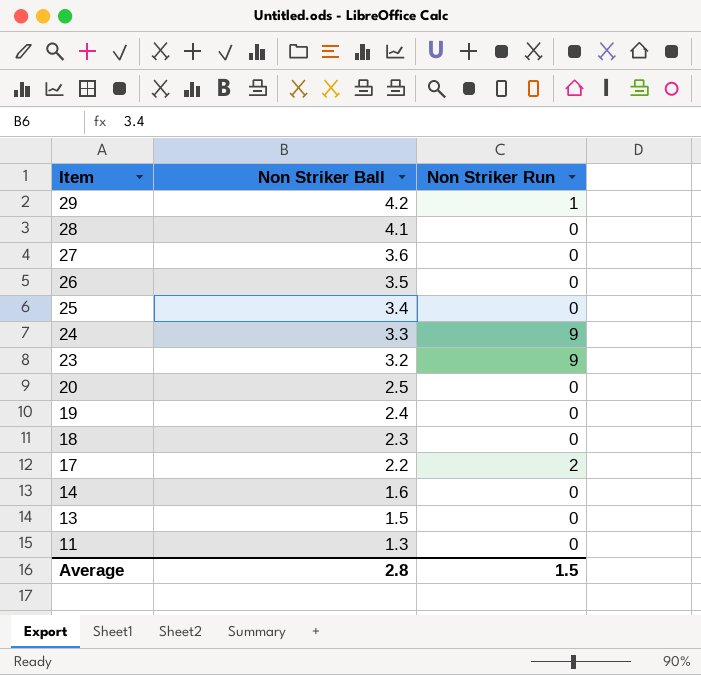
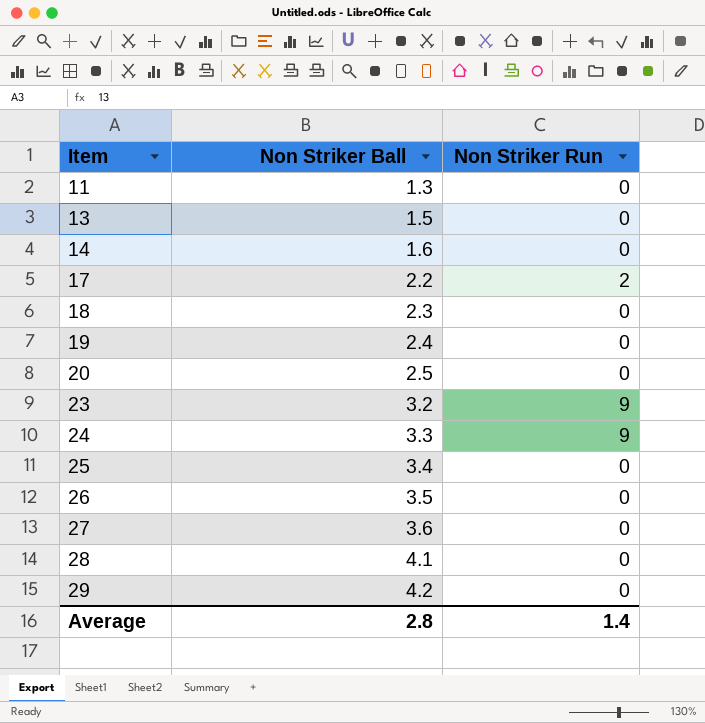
row order: Item descending -> Item ascending
29 | Non Striker Run: 1 -> 0
Average | Non Striker Run: 1.5 -> 1.4

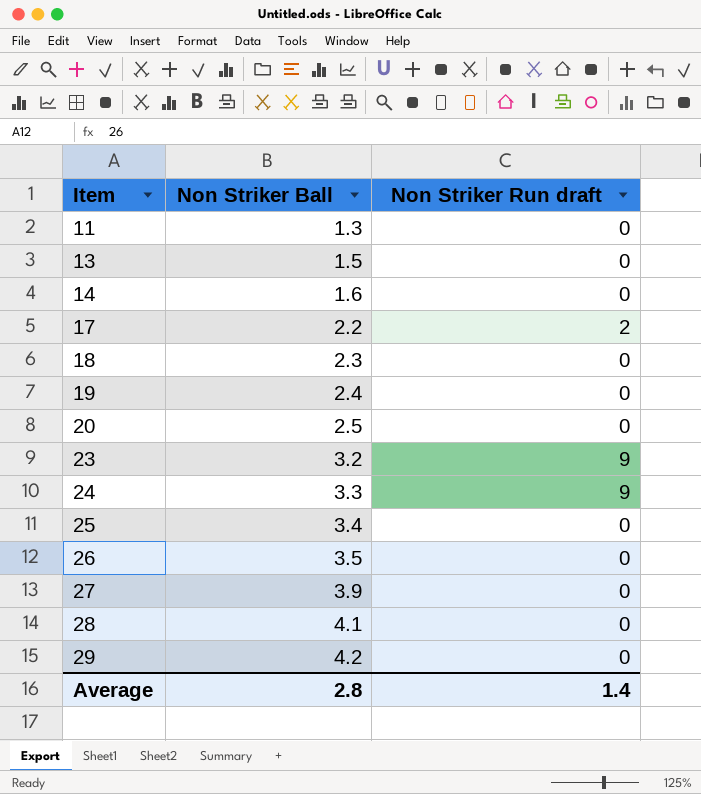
column name: Non Striker Run -> Non Striker Run draft
27 | Non Striker Ball: 3.6 -> 3.9

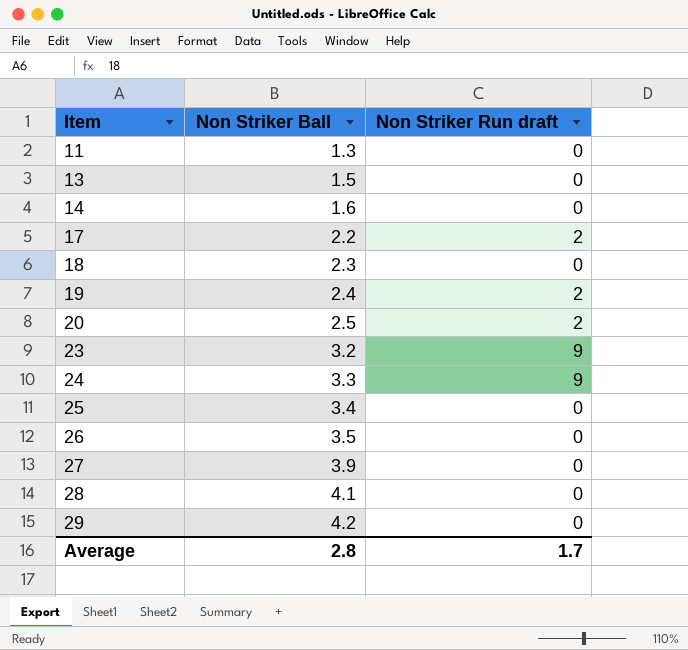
19 | Non Striker Run draft: 0 -> 2
20 | Non Striker Run draft: 0 -> 2
Average | Non Striker Run draft: 1.4 -> 1.7

